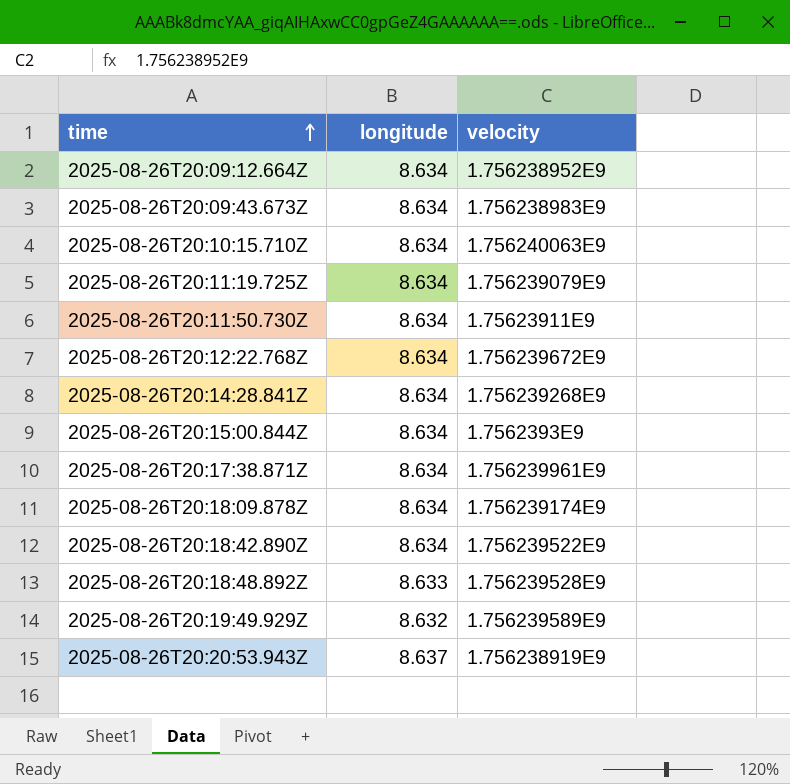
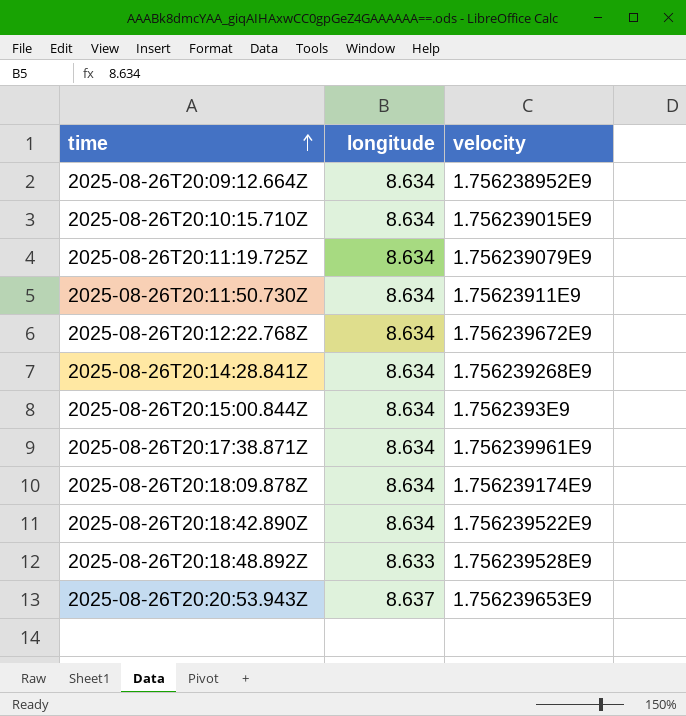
row 2025-08-26T20:09:43.673Z: 8.634 | 1.756238983E9 -> none
row 2025-08-26T20:19:49.929Z: 8.632 | 1.756239589E9 -> none
2025-08-26T20:10:15.710Z | velocity: 1.756240063E9 -> 1.756239015E9
2025-08-26T20:20:53.943Z | velocity: 1.756238919E9 -> 1.756239653E9

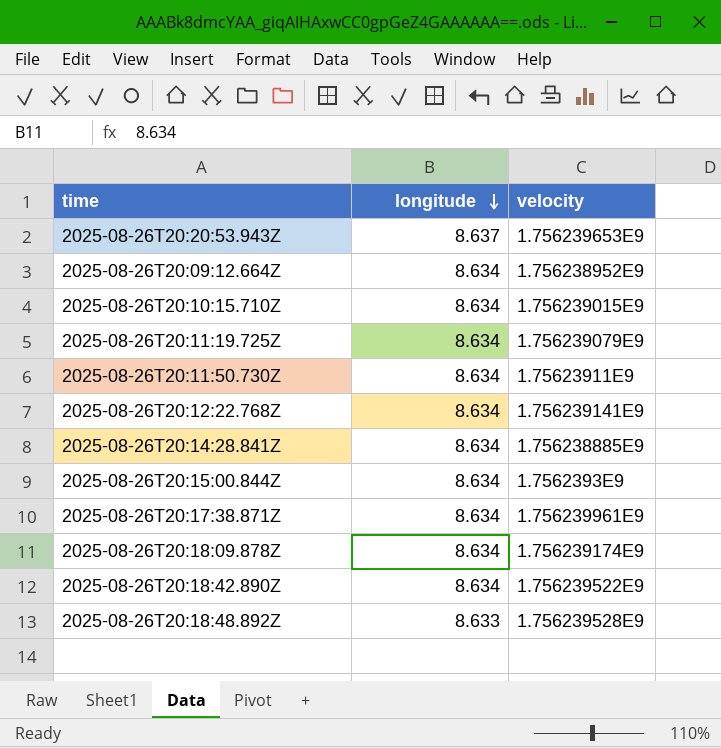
row order: time ascending -> longitude descending
2025-08-26T20:12:22.768Z | velocity: 1.756239672E9 -> 1.756239141E9
2025-08-26T20:14:28.841Z | velocity: 1.756239268E9 -> 1.756238885E9

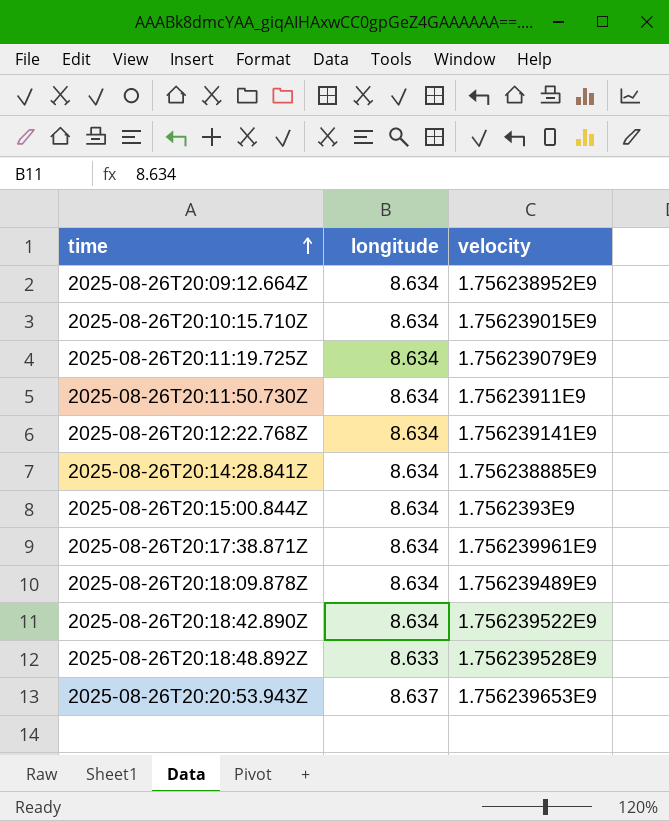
row order: longitude descending -> time ascending
2025-08-26T20:18:09.878Z | velocity: 1.756239174E9 -> 1.756239489E9

